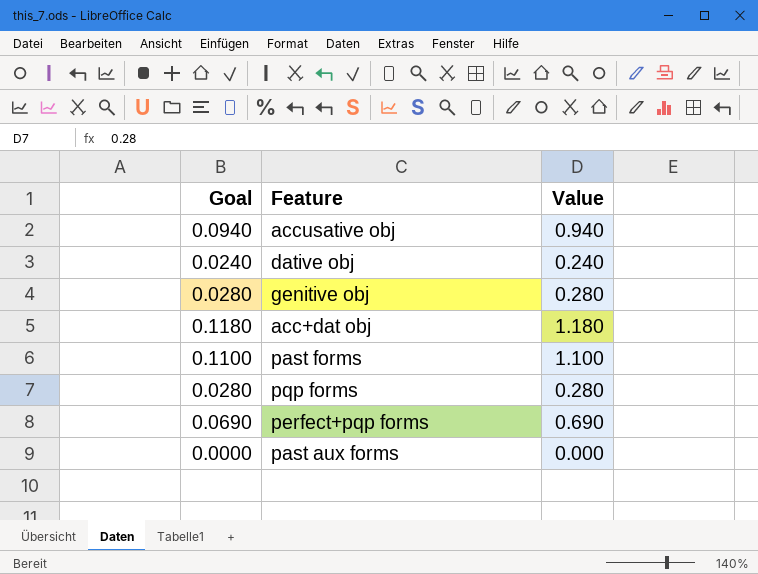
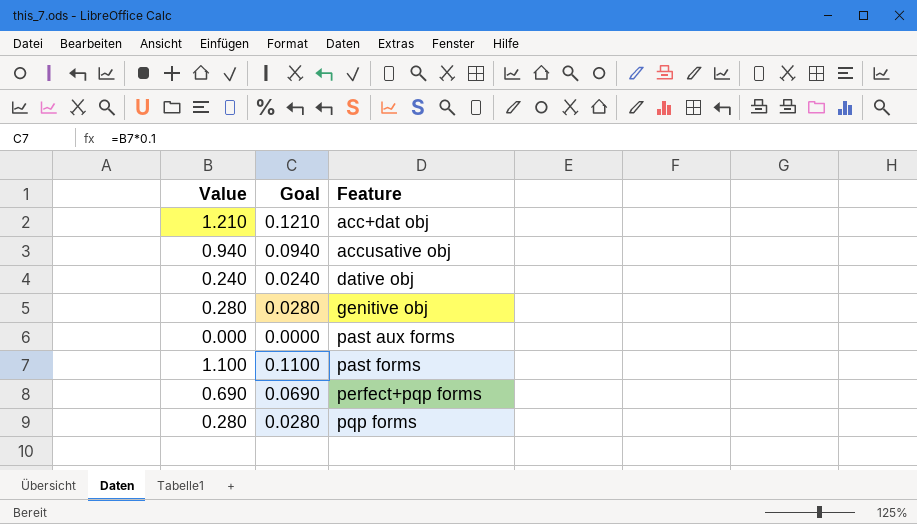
row order: none -> Feature ascending
column Value | position: 3 -> 1
acc+dat obj | Value: 1.180 -> 1.210
acc+dat obj | Goal: 0.1180 -> 0.1210

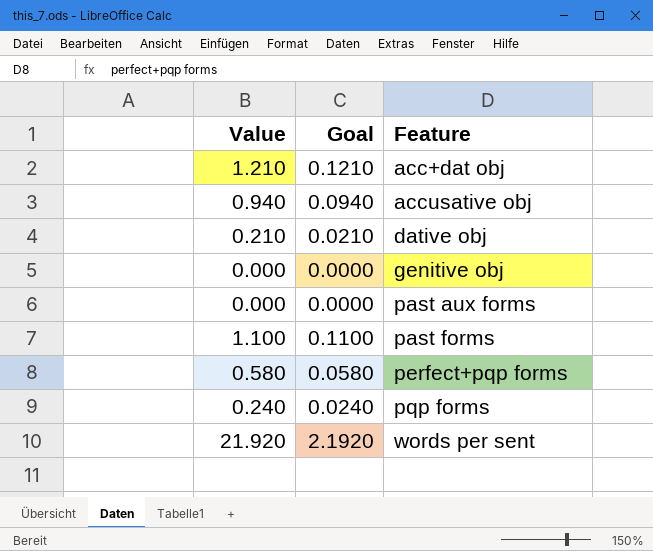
dative obj | Value: 0.240 -> 0.210
dative obj | Goal: 0.0240 -> 0.0210
genitive obj | Value: 0.280 -> 0.000
genitive obj | Goal: 0.0280 -> 0.0000
perfect+pqp forms | Value: 0.690 -> 0.580
perfect+pqp forms | Goal: 0.0690 -> 0.0580
pqp forms | Value: 0.280 -> 0.240
pqp forms | Goal: 0.0280 -> 0.0240
row words per sent: none -> 21.920 | 2.1920

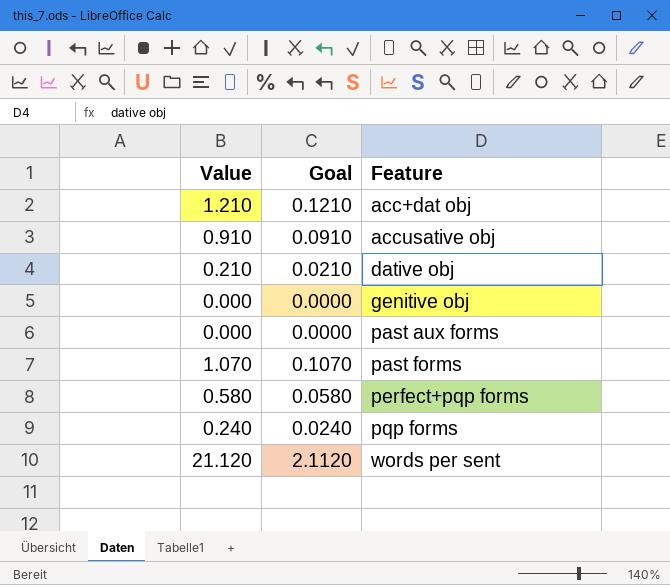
accusative obj | Value: 0.940 -> 0.910
accusative obj | Goal: 0.0940 -> 0.0910
past forms | Value: 1.100 -> 1.070
past forms | Goal: 0.1100 -> 0.1070
words per sent | Value: 21.920 -> 21.120
words per sent | Goal: 2.1920 -> 2.1120

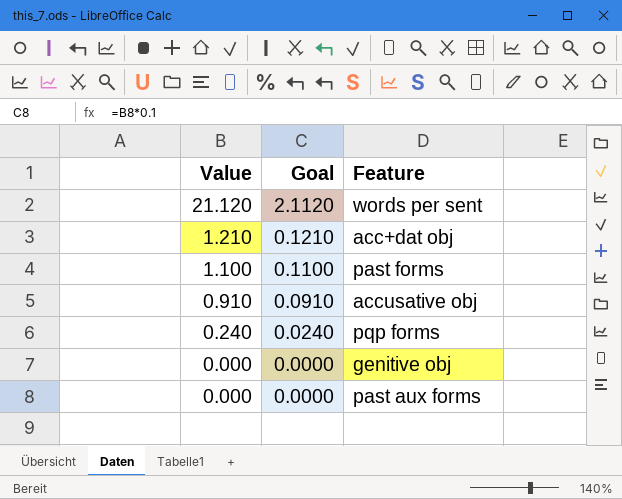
row order: Feature ascending -> Value descending
row dative obj: 0.210 | 0.0210 -> none
row perfect+pqp forms: 0.580 | 0.0580 -> none
past forms | Value: 1.070 -> 1.100
past forms | Goal: 0.1070 -> 0.1100

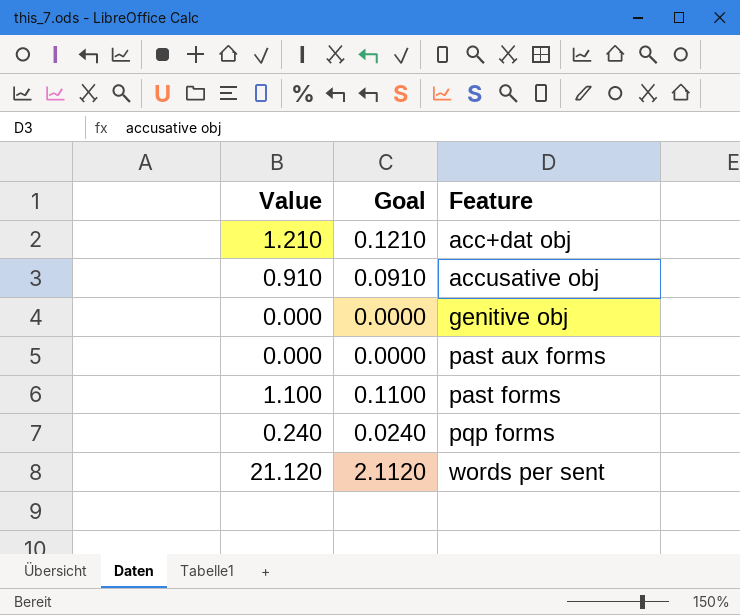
row order: Value descending -> Feature ascending

